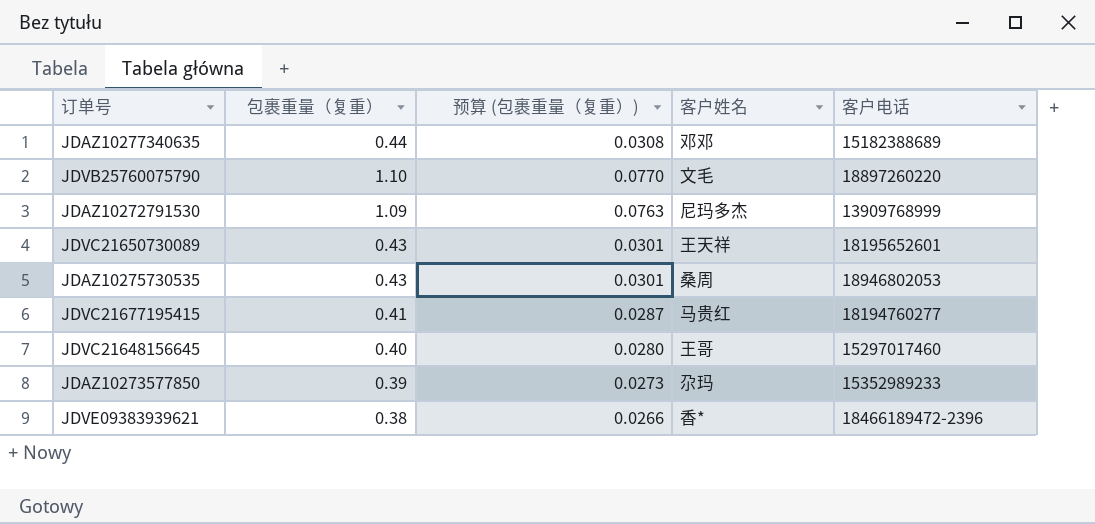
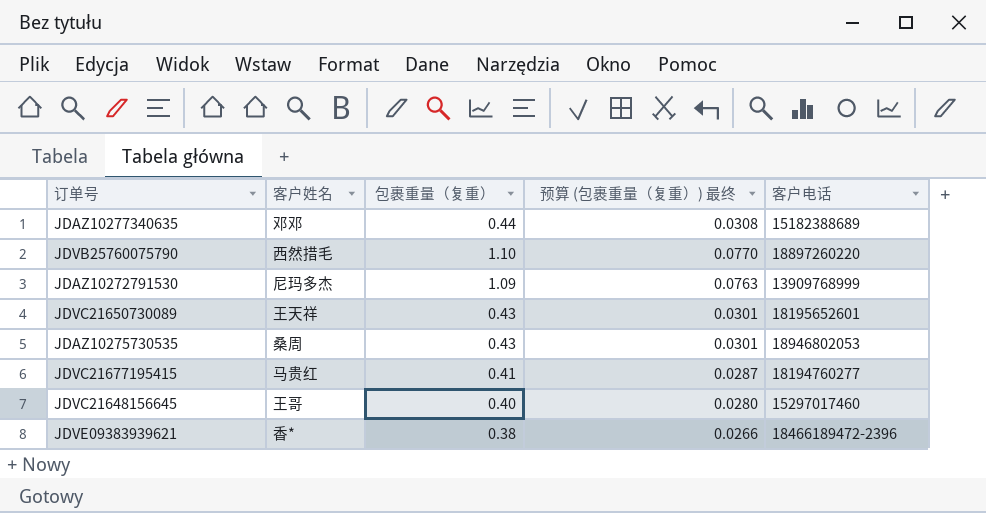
column 客户姓名 | position: 4 -> 2
column name: 预算 (包裹重量（复重）) -> 预算 (包裹重量（复重）) 最终
row JDAZ10273577850: 0.39 | 0.0273 | 尕玛 | 15352989233 -> none
JDVB25760075790 | 客户姓名: 文毛 -> 西然措毛

